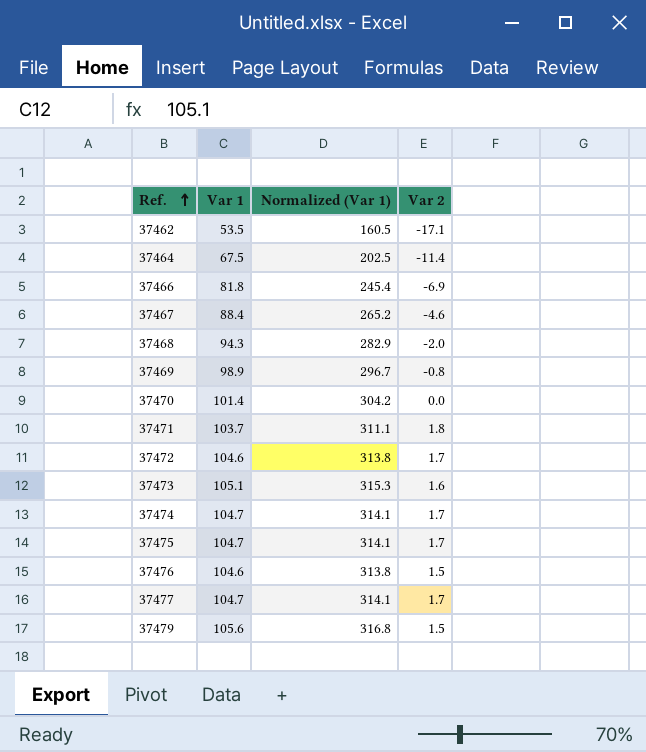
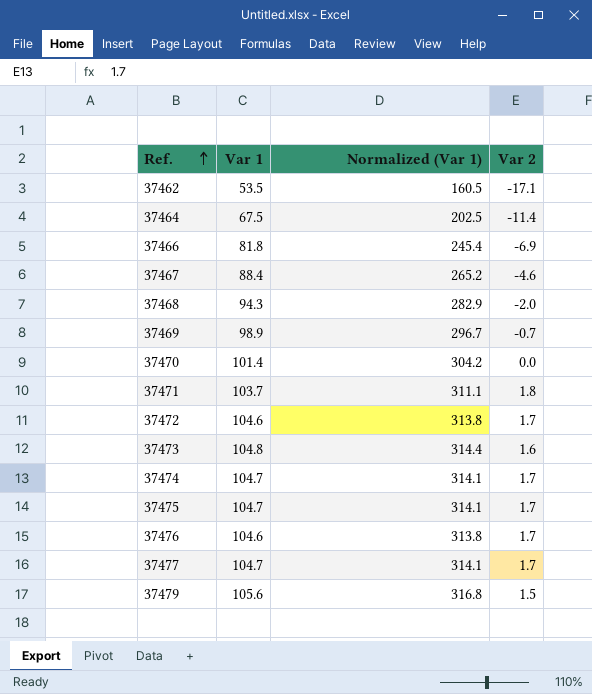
37469 | Var 2: -0.8 -> -0.7
37473 | Var 1: 105.1 -> 104.8
37473 | Normalized (Var 1): 315.3 -> 314.4
37476 | Var 2: 1.5 -> 1.7

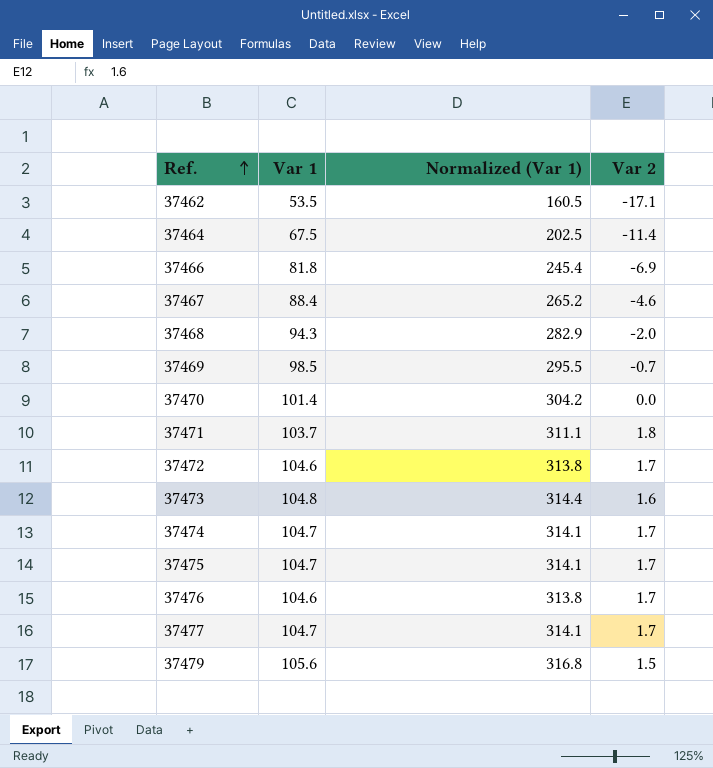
37469 | Var 1: 98.9 -> 98.5
37469 | Normalized (Var 1): 296.7 -> 295.5

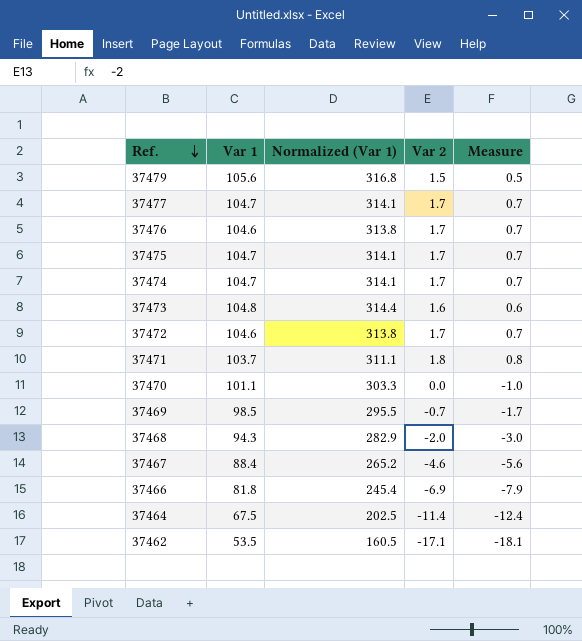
row order: Ref. ascending -> Ref. descending
column Measure | formula: none -> [Var 2] - 1
37470 | Var 1: 101.4 -> 101.1
37470 | Normalized (Var 1): 304.2 -> 303.3

